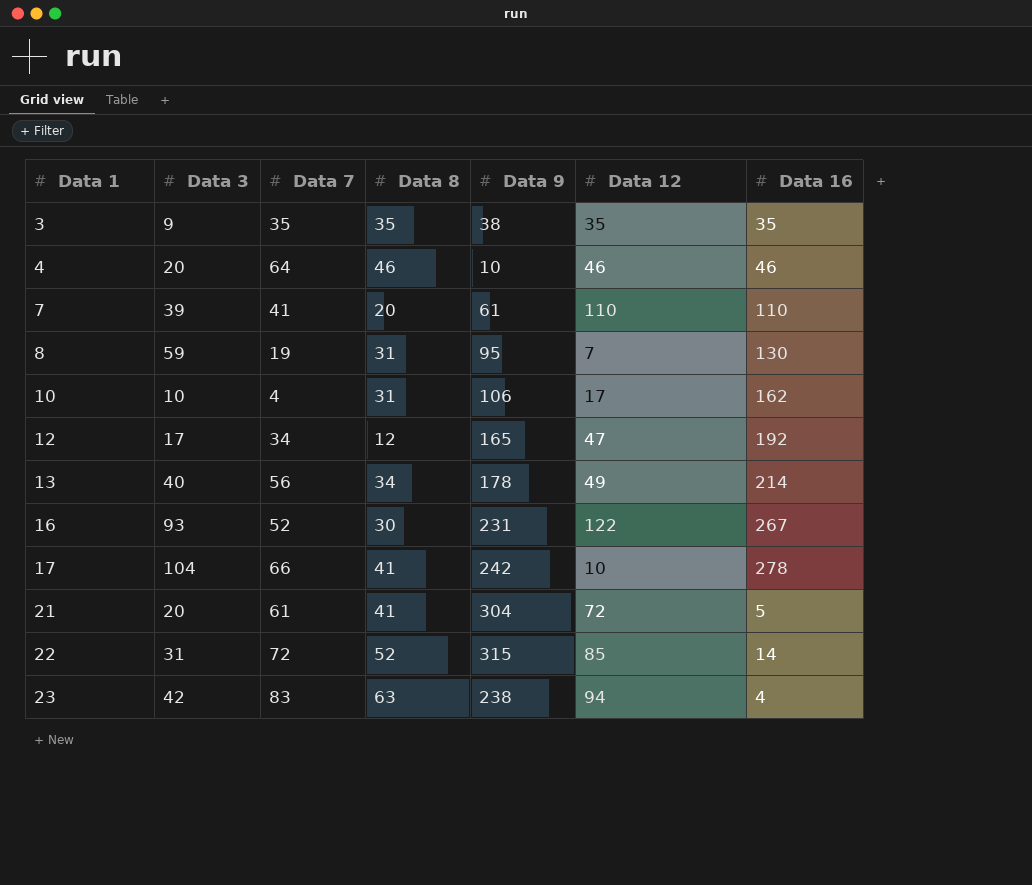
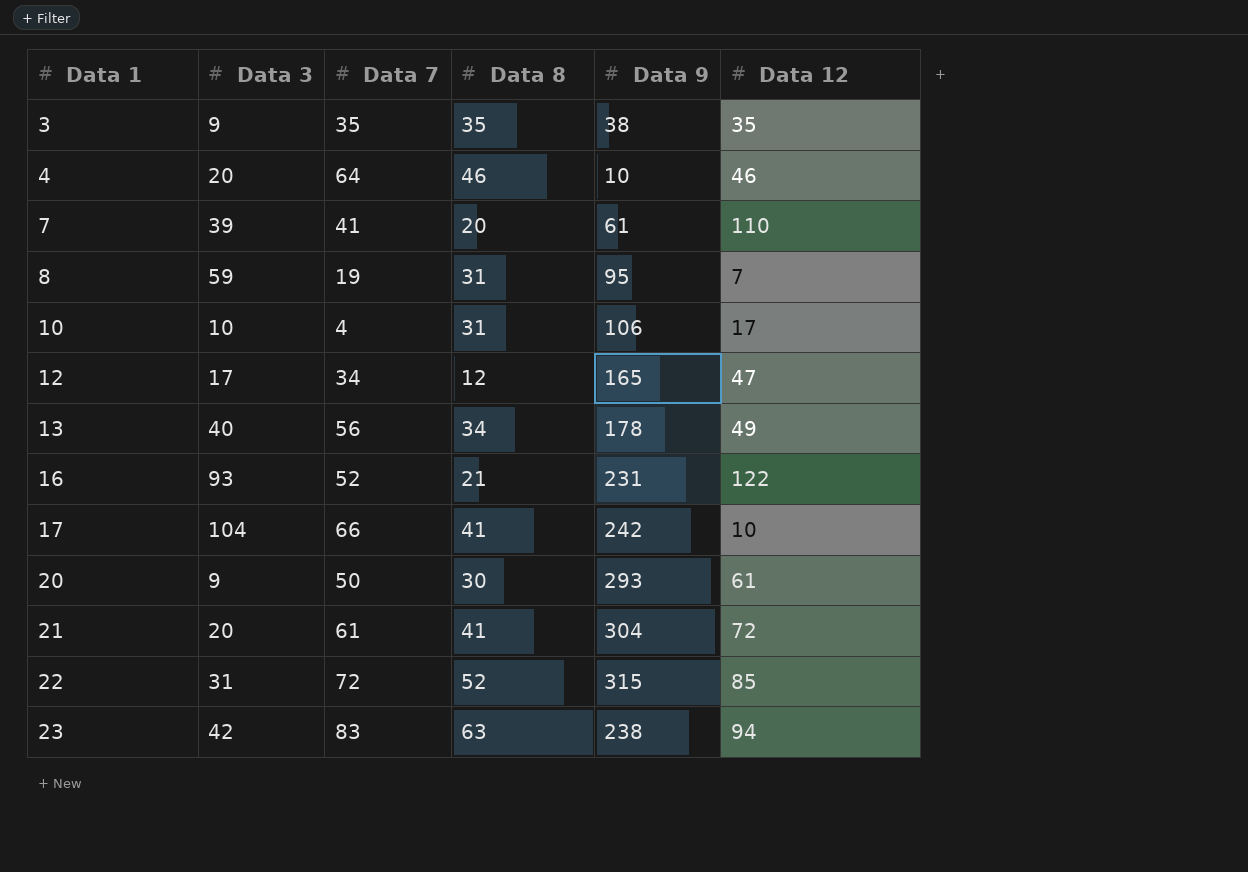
column Data 16 | position: 7 -> none
16 | Data 8: 30 -> 21
row 20: none -> 9 | 50 | 30 | 293 | 61

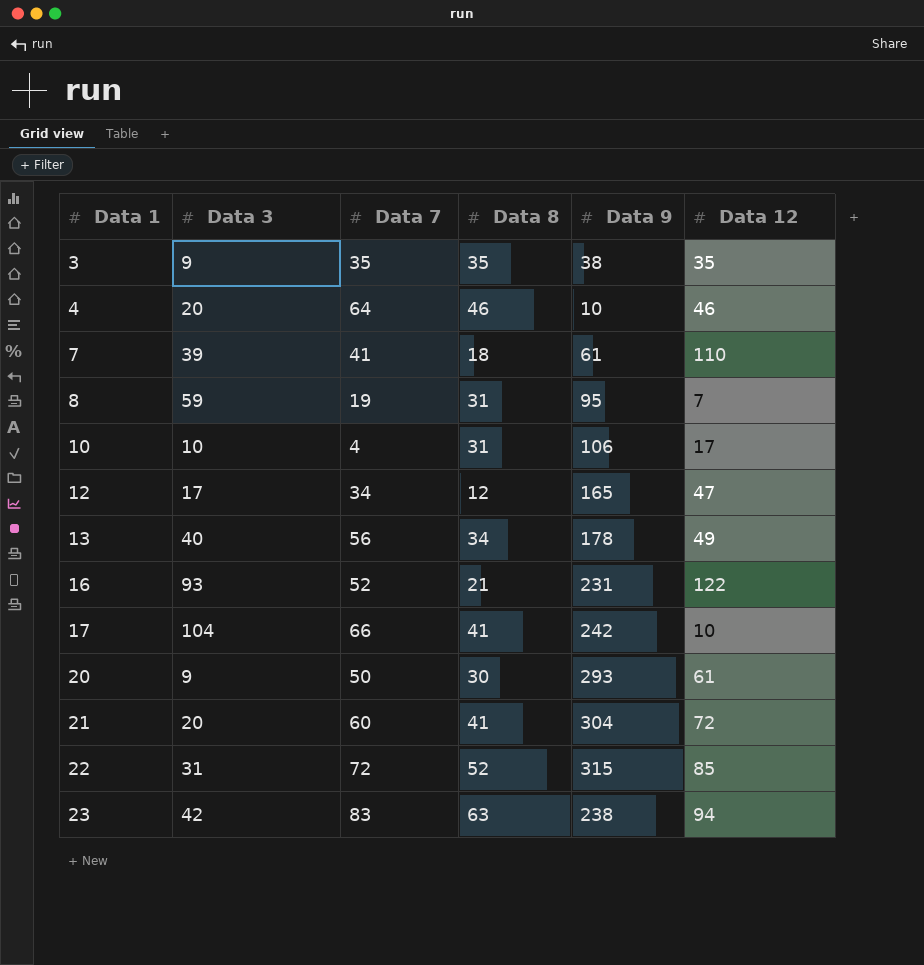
7 | Data 8: 20 -> 18
21 | Data 7: 61 -> 60

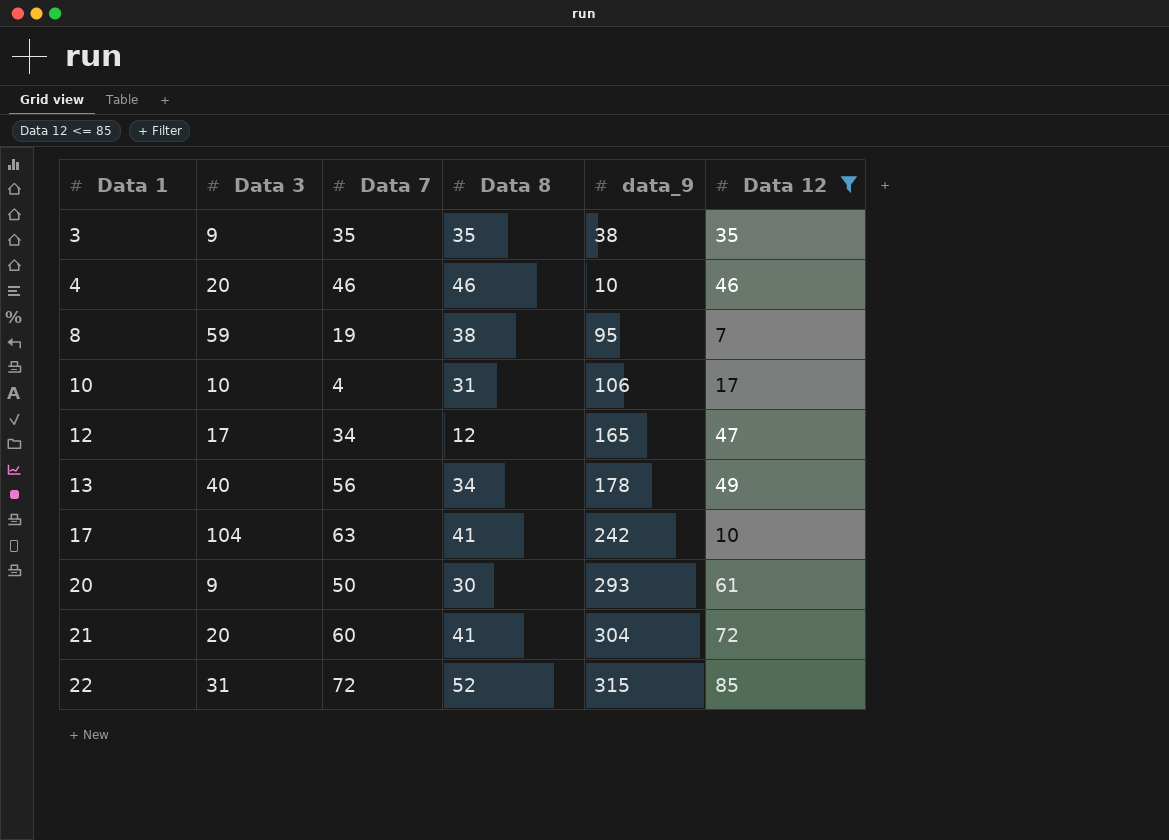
filter: none -> Data 12 <= 85
column name: Data 9 -> data_9
4 | Data 7: 64 -> 46
8 | Data 8: 31 -> 38
17 | Data 7: 66 -> 63

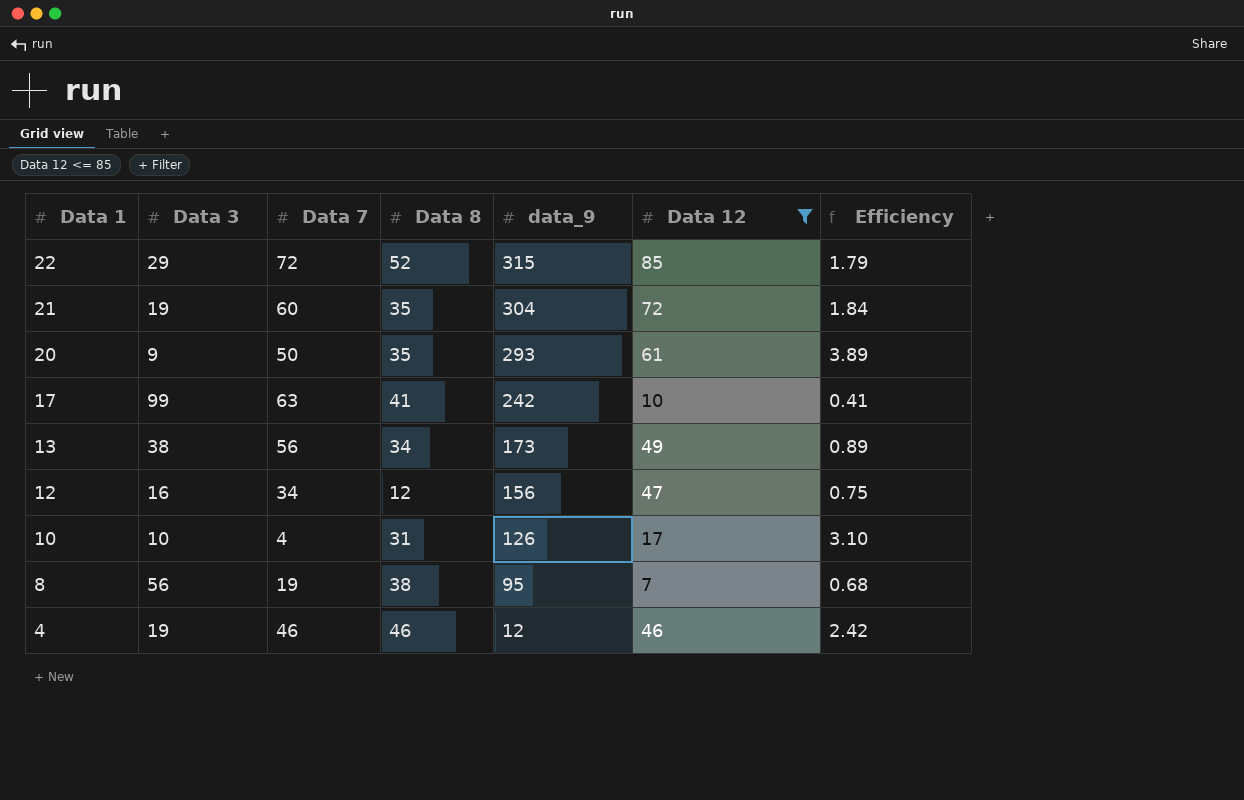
row order: Data 1 ascending -> Data 1 descending
column Efficiency | formula: none -> [Data 8] / [Data 3]
row 3: 9 | 35 | 35 | 38 | 35 -> none
22 | Data 3: 31 -> 29
21 | Data 3: 20 -> 19
21 | Data 8: 41 -> 35
20 | Data 8: 30 -> 35
17 | Data 3: 104 -> 99
13 | Data 3: 40 -> 38
13 | data_9: 178 -> 173
12 | Data 3: 17 -> 16
12 | data_9: 165 -> 156
10 | data_9: 106 -> 126
8 | Data 3: 59 -> 56
4 | Data 3: 20 -> 19
4 | data_9: 10 -> 12

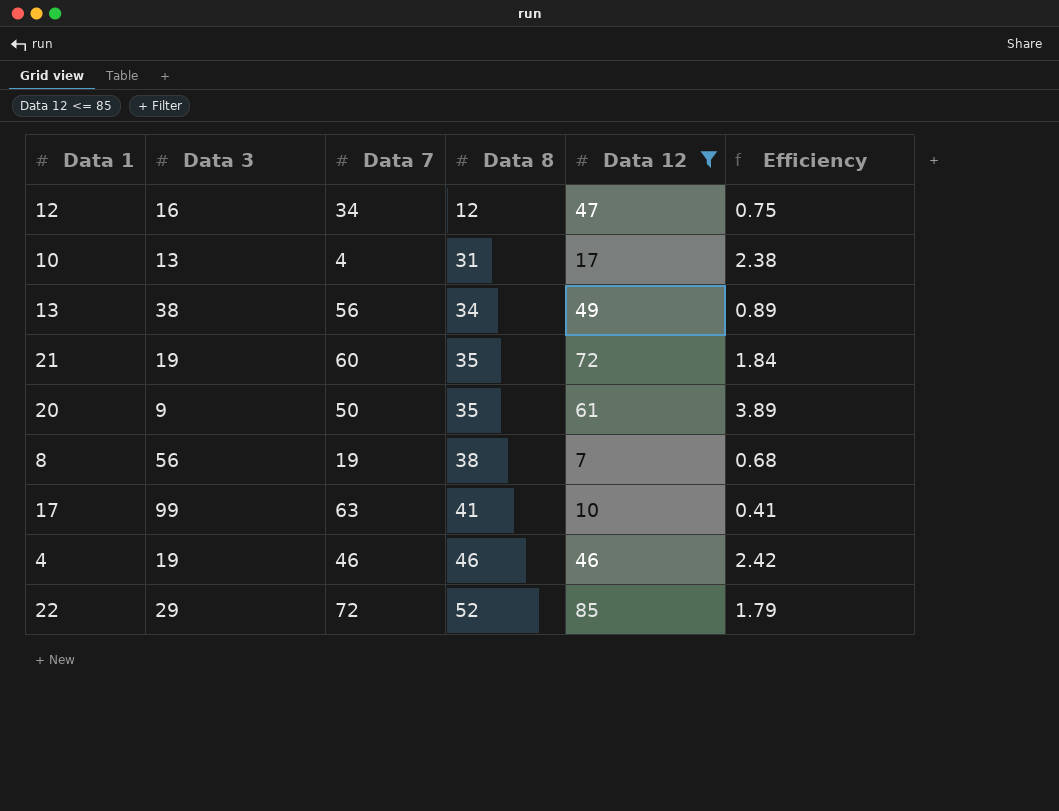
row order: Data 1 descending -> Data 8 ascending
column data_9 | position: 5 -> none
10 | Data 3: 10 -> 13
10 | Efficiency: 3.10 -> 2.38

